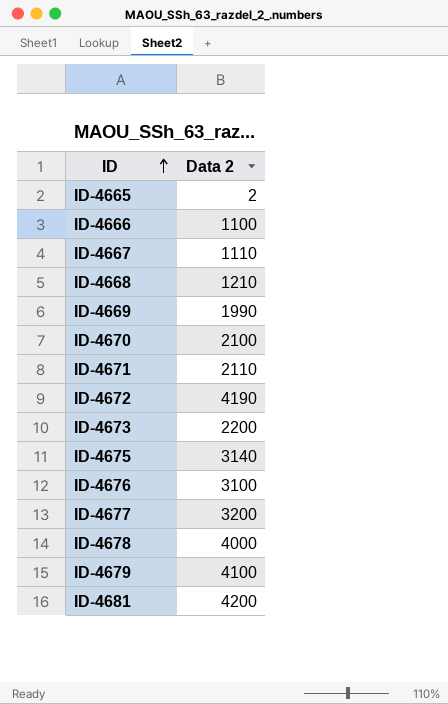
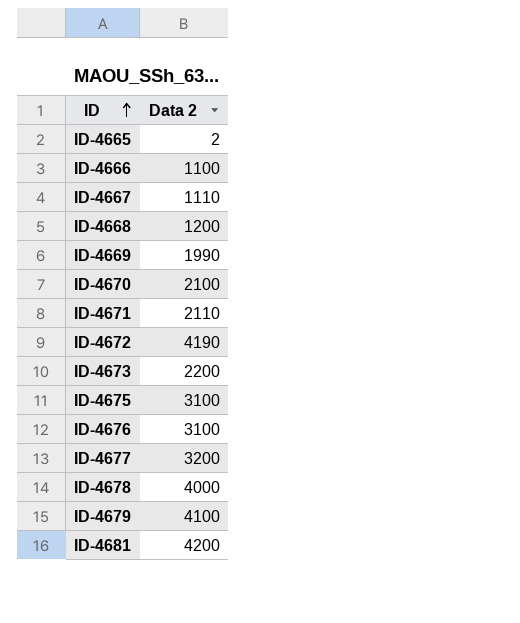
ID-4668 | Data 2: 1210 -> 1200
ID-4675 | Data 2: 3140 -> 3100

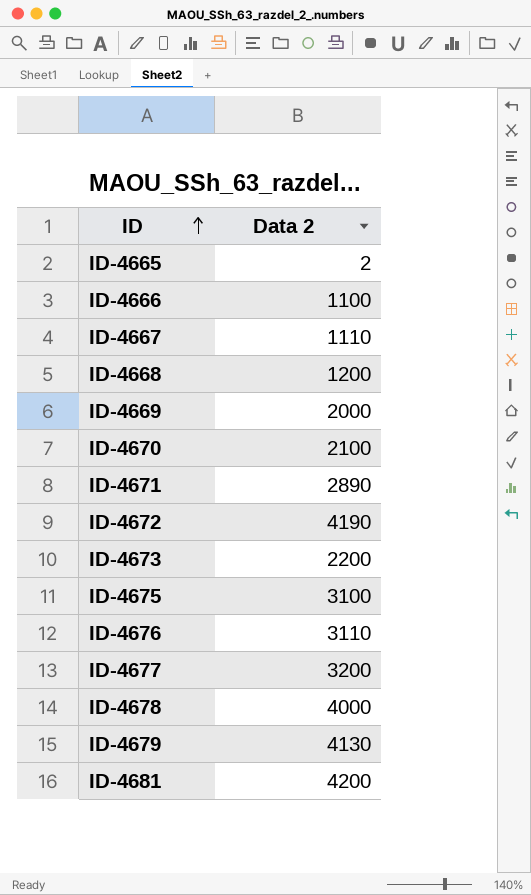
ID-4669 | Data 2: 1990 -> 2000
ID-4671 | Data 2: 2110 -> 2890
ID-4676 | Data 2: 3100 -> 3110
ID-4679 | Data 2: 4100 -> 4130

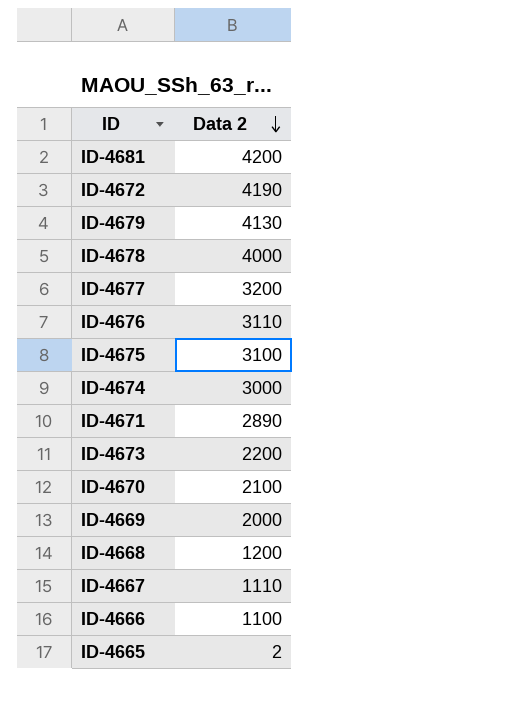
row order: ID ascending -> Data 2 descending
row ID-4674: none -> 3000

